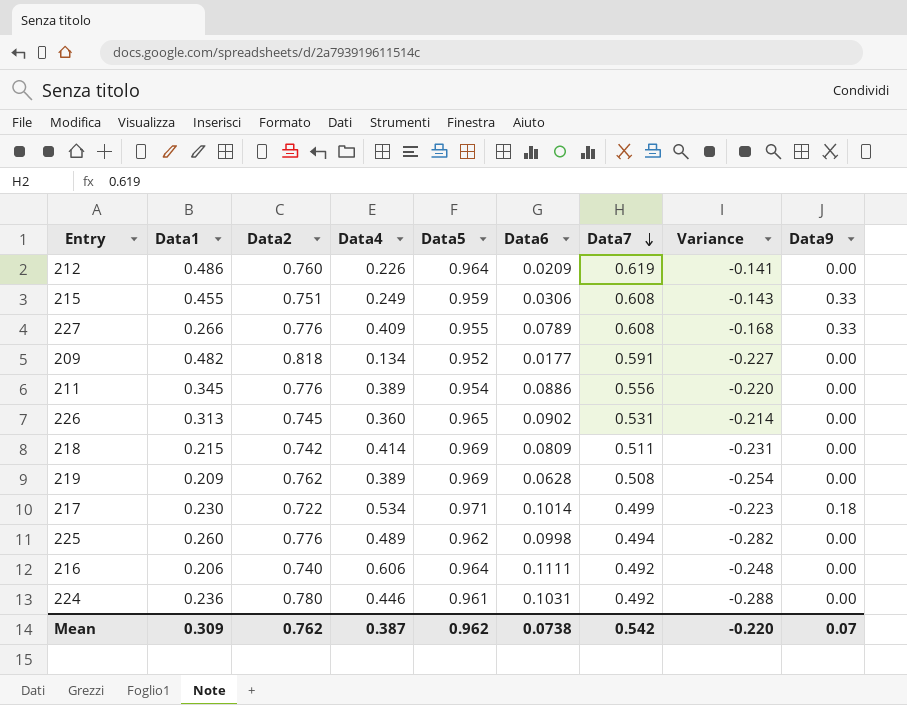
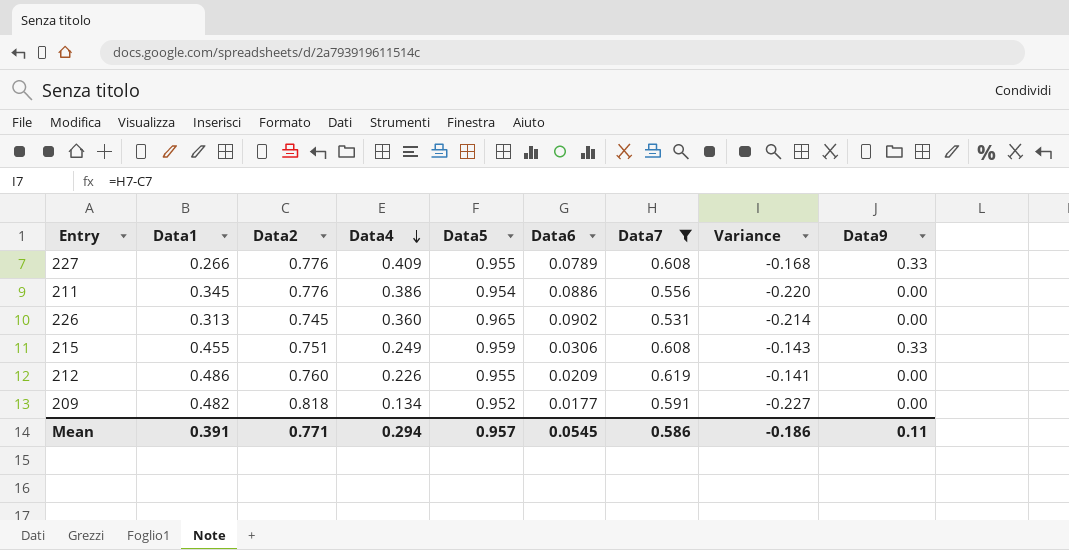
filter: none -> Data7 >= 0.531
row order: Data7 descending -> Data4 descending
211 | Data4: 0.389 -> 0.386
212 | Data5: 0.964 -> 0.955
Mean | Data1: 0.309 -> 0.391
Mean | Data2: 0.762 -> 0.771
Mean | Data4: 0.387 -> 0.294
Mean | Data5: 0.962 -> 0.957
Mean | Data6: 0.0738 -> 0.0545
Mean | Data7: 0.542 -> 0.586
Mean | Variance: -0.220 -> -0.186
Mean | Data9: 0.07 -> 0.11

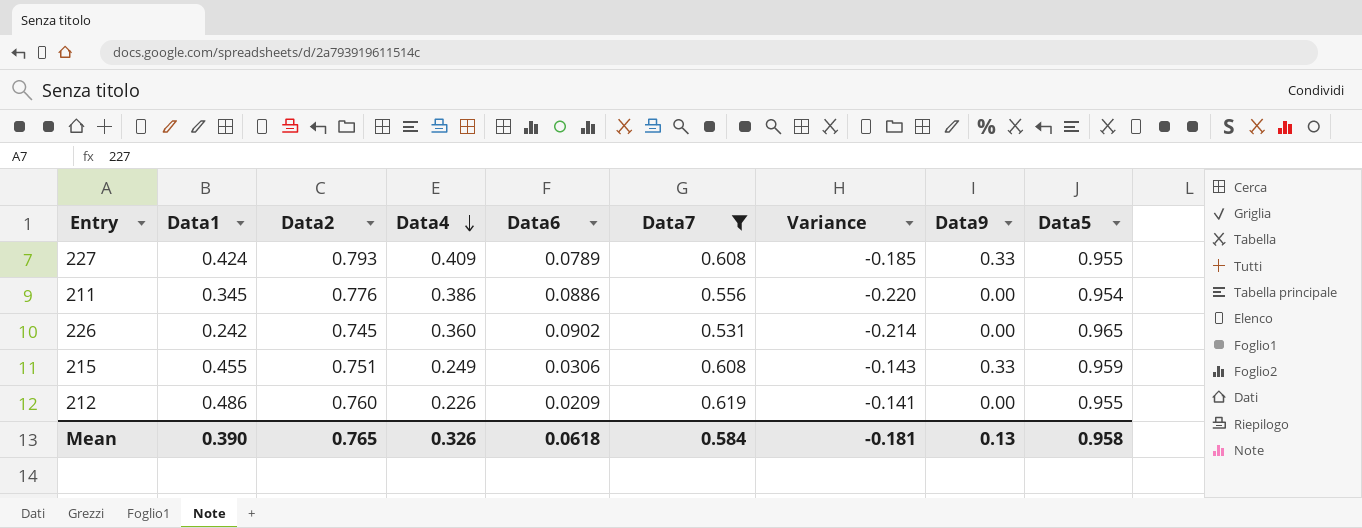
column Data5 | position: 5 -> 9
row 209: 0.482 | 0.818 | 0.134 | 0.952 | 0.0177 | 0.591 | -0.227 | 0.00 -> none
227 | Data1: 0.266 -> 0.424
227 | Data2: 0.776 -> 0.793
227 | Variance: -0.168 -> -0.185
226 | Data1: 0.313 -> 0.242
Mean | Data1: 0.391 -> 0.390
Mean | Data2: 0.771 -> 0.765
Mean | Data4: 0.294 -> 0.326
Mean | Data6: 0.0545 -> 0.0618
Mean | Data7: 0.586 -> 0.584
Mean | Variance: -0.186 -> -0.181
Mean | Data9: 0.11 -> 0.13
Mean | Data5: 0.957 -> 0.958

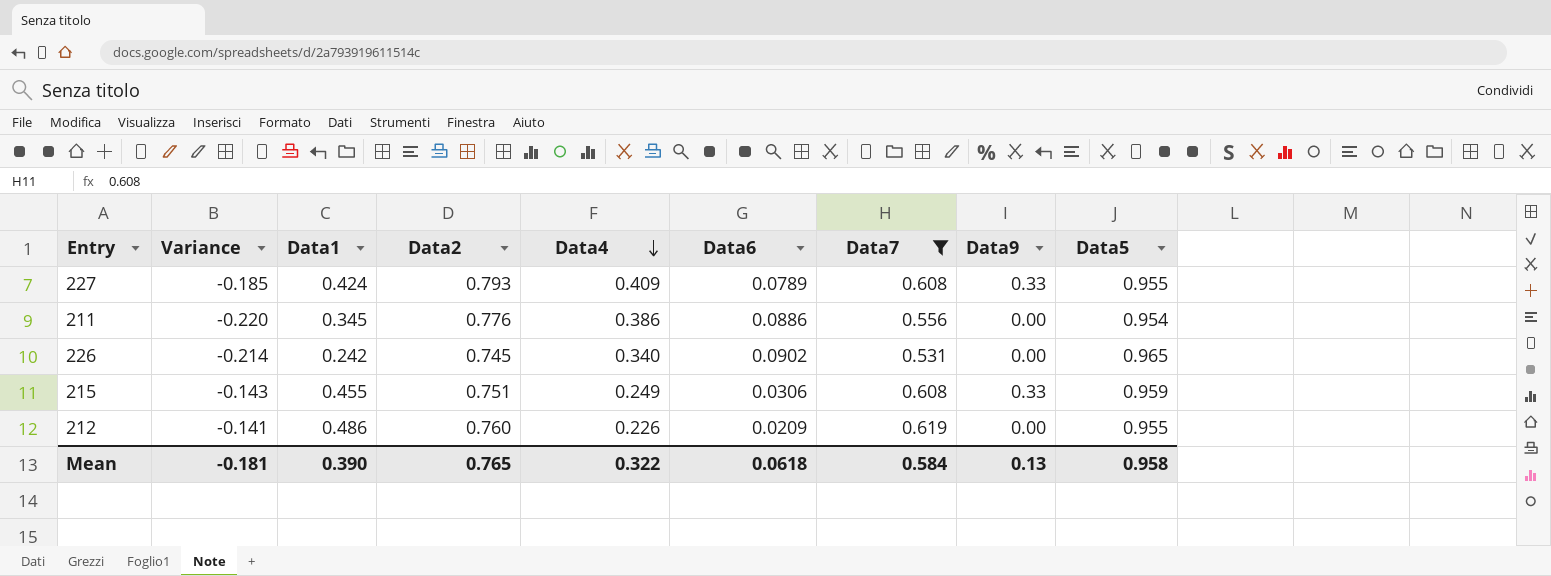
column Variance | position: 7 -> 2
226 | Data4: 0.360 -> 0.340
Mean | Data4: 0.326 -> 0.322

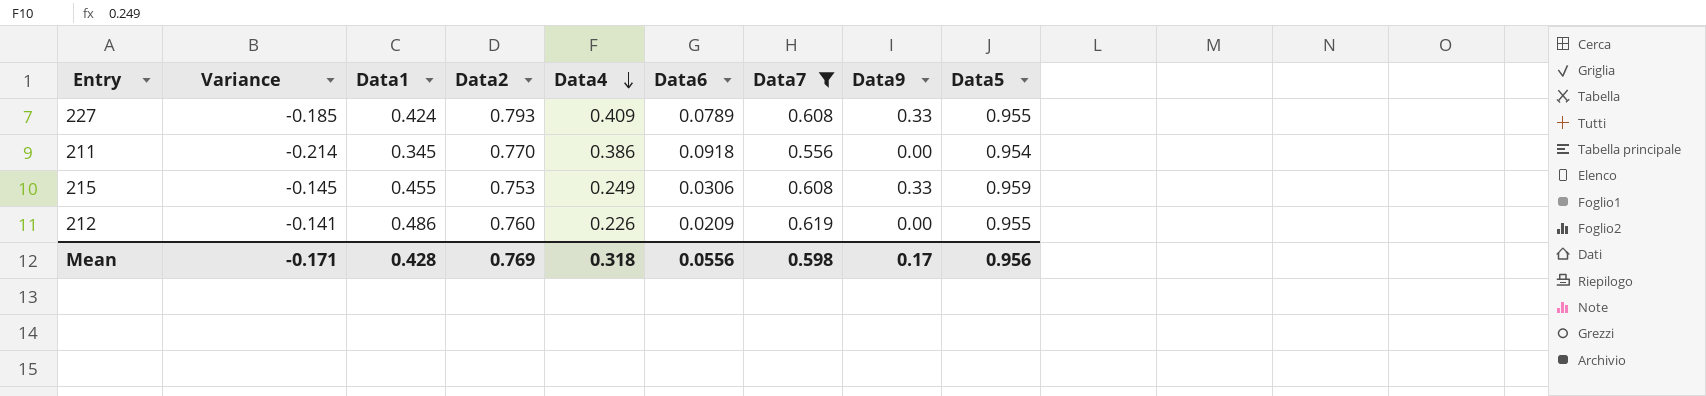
row 226: -0.214 | 0.242 | 0.745 | 0.340 | 0.0902 | 0.531 | 0.00 | 0.965 -> none
211 | Variance: -0.220 -> -0.214
211 | Data2: 0.776 -> 0.770
211 | Data6: 0.0886 -> 0.0918
215 | Variance: -0.143 -> -0.145
215 | Data2: 0.751 -> 0.753
Mean | Variance: -0.181 -> -0.171
Mean | Data1: 0.390 -> 0.428
Mean | Data2: 0.765 -> 0.769
Mean | Data4: 0.322 -> 0.318
Mean | Data6: 0.0618 -> 0.0556
Mean | Data7: 0.584 -> 0.598
Mean | Data9: 0.13 -> 0.17
Mean | Data5: 0.958 -> 0.956

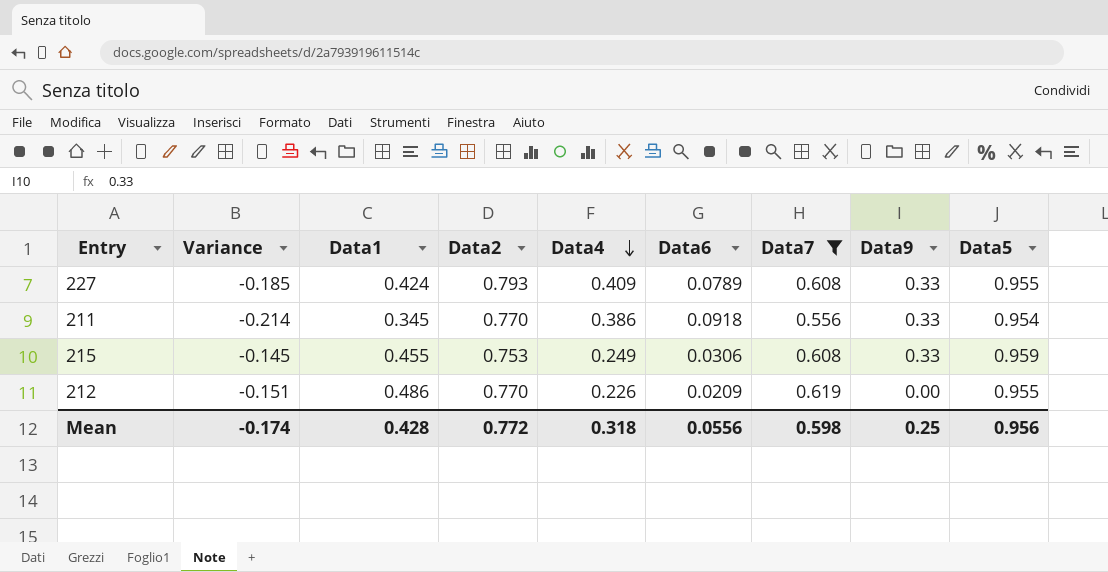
211 | Data9: 0.00 -> 0.33
212 | Variance: -0.141 -> -0.151
212 | Data2: 0.760 -> 0.770
Mean | Variance: -0.171 -> -0.174
Mean | Data2: 0.769 -> 0.772
Mean | Data9: 0.17 -> 0.25

